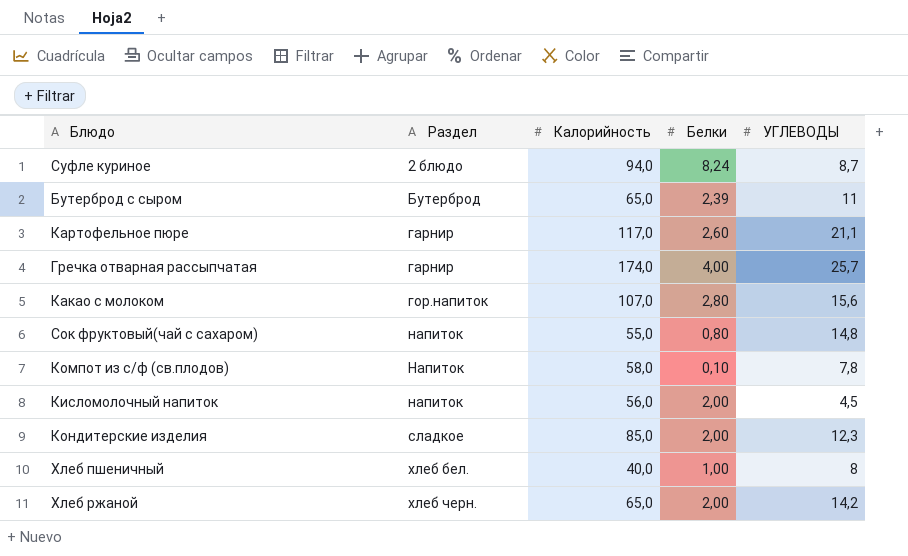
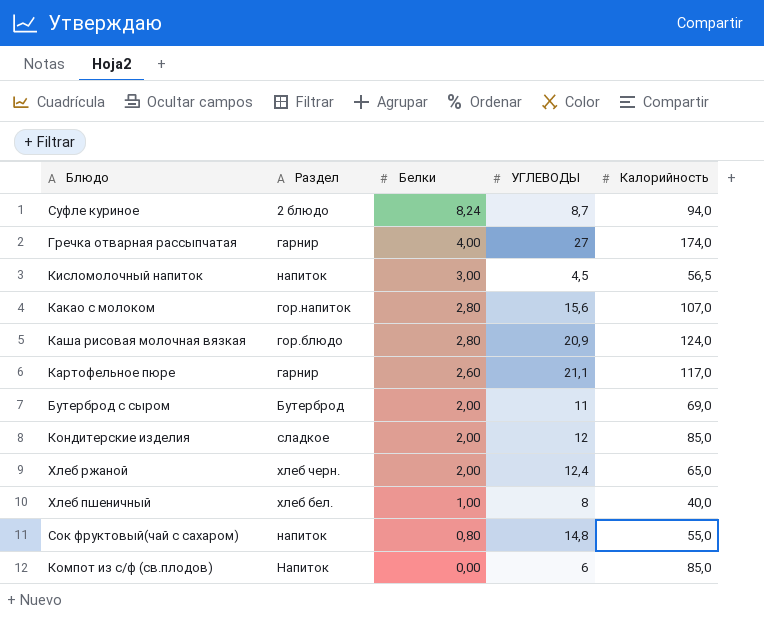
row order: Раздел ascending -> Белки descending
column Калорийность | position: 3 -> 5
Гречка отварная рассыпчатая | УГЛЕВОДЫ: 25,7 -> 27
Кисломолочный напиток | Белки: 2,00 -> 3,00
Кисломолочный напиток | Калорийность: 56,0 -> 56,5
row Каша рисовая молочная вязкая: none -> гор.блюдо | 2,80 | 20,9 | 124,0
Бутерброд с сыром | Белки: 2,39 -> 2,00
Бутерброд с сыром | Калорийность: 65,0 -> 69,0
Кондитерские изделия | УГЛЕВОДЫ: 12,3 -> 12
Хлеб ржаной | УГЛЕВОДЫ: 14,2 -> 12,4
Компот из с/ф (св.плодов) | Белки: 0,10 -> 0,00
Компот из с/ф (св.плодов) | УГЛЕВОДЫ: 7,8 -> 6
Компот из с/ф (св.плодов) | Калорийность: 58,0 -> 85,0

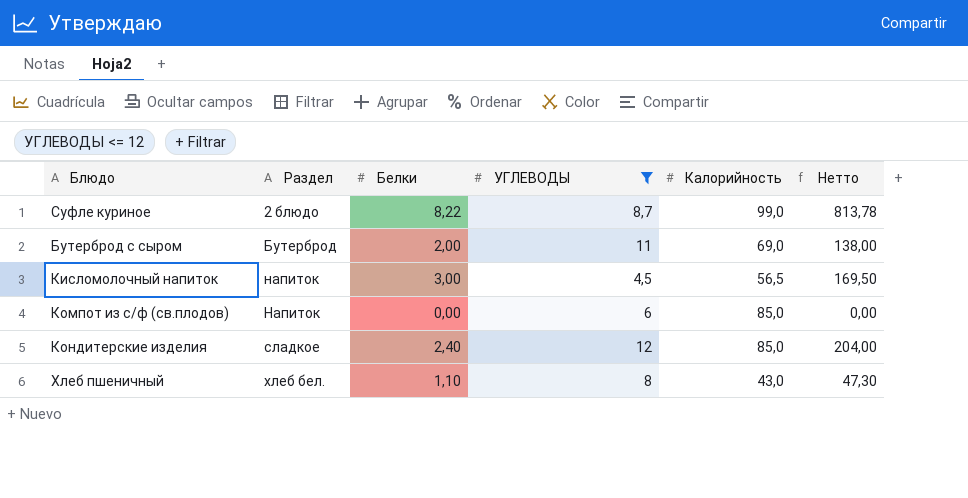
filter: none -> УГЛЕВОДЫ <= 12
row order: Белки descending -> Раздел ascending
column Нетто | formula: none -> [Белки] * [Калорийность]
Суфле куриное | Белки: 8,24 -> 8,22
Суфле куриное | Калорийность: 94,0 -> 99,0
Кондитерские изделия | Белки: 2,00 -> 2,40
Хлеб пшеничный | Белки: 1,00 -> 1,10
Хлеб пшеничный | Калорийность: 40,0 -> 43,0

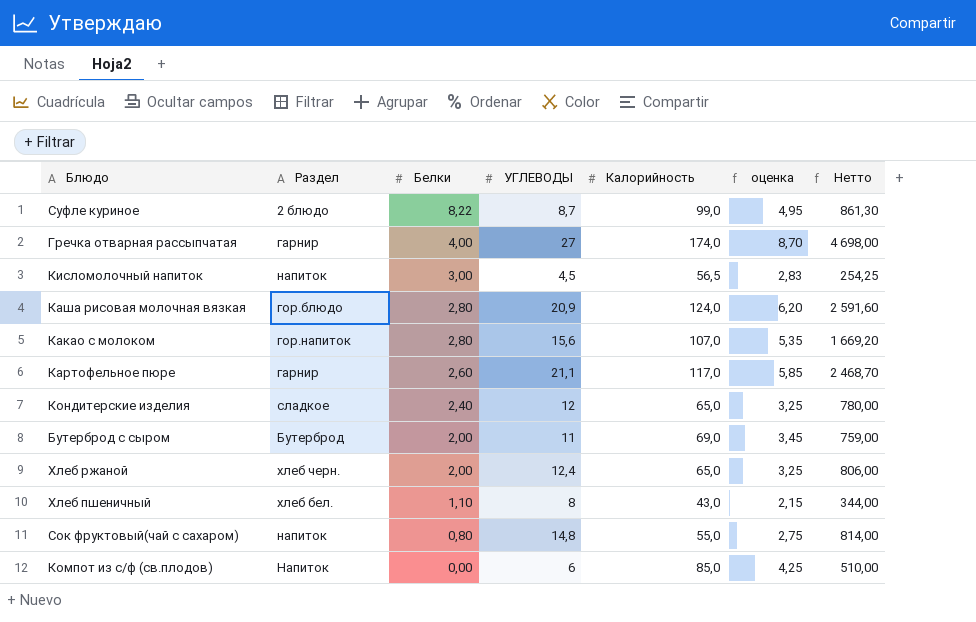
filter: УГЛЕВОДЫ <= 12 -> none
row order: Раздел ascending -> Белки descending
column оценка | formula: none -> [Калорийность] * 0,05
column Нетто | formula: [Белки] * [Калорийность] -> [УГЛЕВОДЫ] * [Калорийность]
Кондитерские изделия | Калорийность: 85,0 -> 65,0

